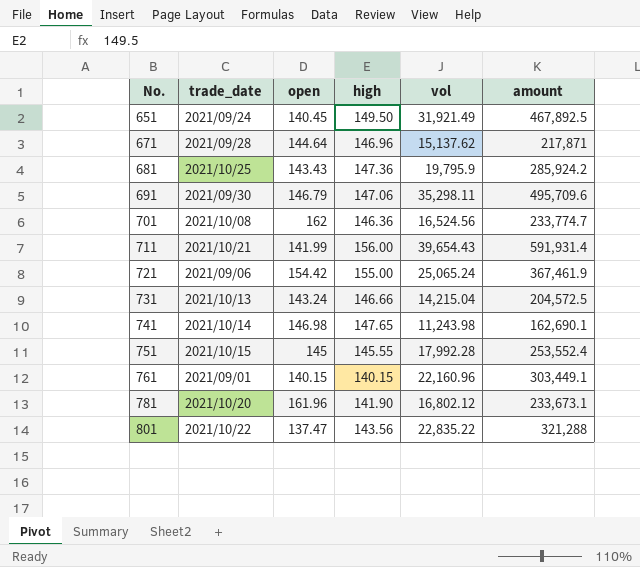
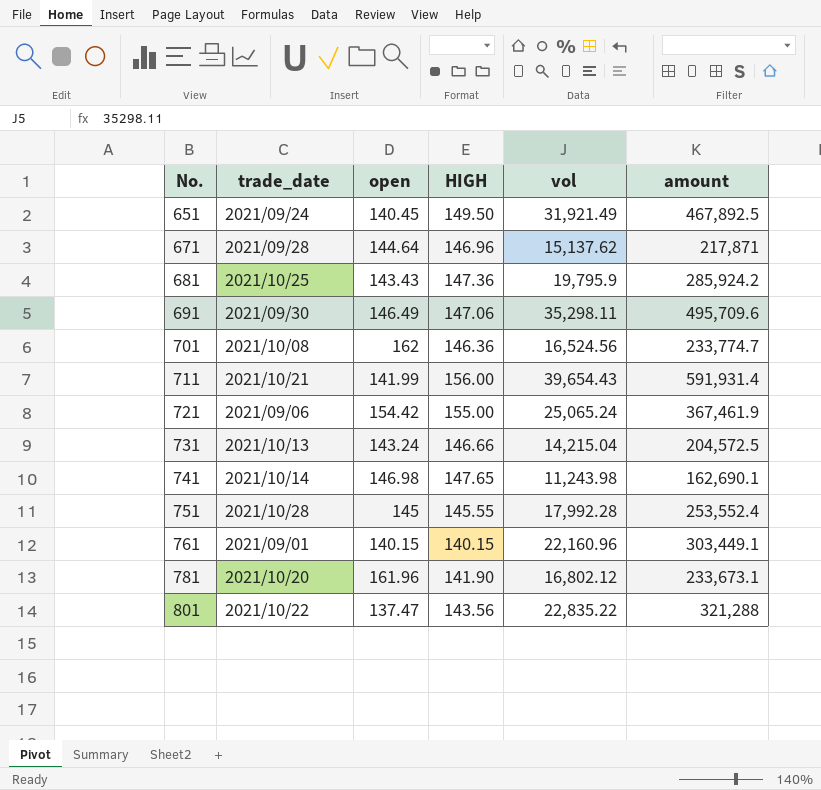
column name: high -> HIGH
691 | open: 146.79 -> 146.49
751 | trade_date: 2021/10/15 -> 2021/10/28

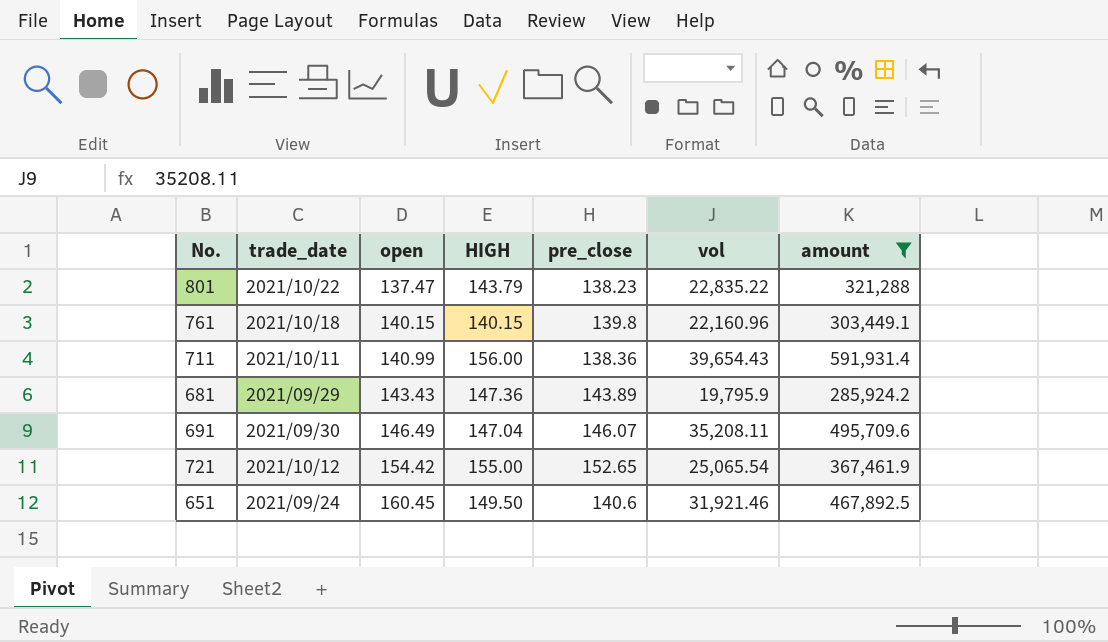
filter: none -> amount >= 285,924.2
row order: No. ascending -> open ascending
column pre_close | position: none -> 5
801 | HIGH: 143.56 -> 143.79
761 | trade_date: 2021/09/01 -> 2021/10/18
711 | trade_date: 2021/10/21 -> 2021/10/11
711 | open: 141.99 -> 140.99
681 | trade_date: 2021/10/25 -> 2021/09/29
691 | HIGH: 147.06 -> 147.04
691 | vol: 35,298.11 -> 35,208.11
721 | trade_date: 2021/09/06 -> 2021/10/12
721 | vol: 25,065.24 -> 25,065.54
651 | open: 140.45 -> 160.45
651 | vol: 31,921.49 -> 31,921.46

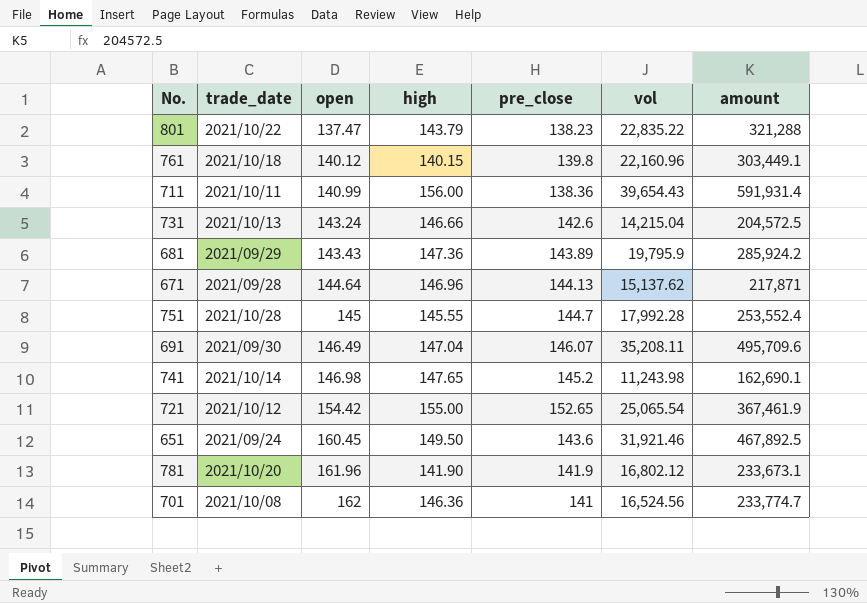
filter: amount >= 285,924.2 -> none
column name: HIGH -> high
761 | open: 140.15 -> 140.12
651 | pre_close: 140.6 -> 143.6

